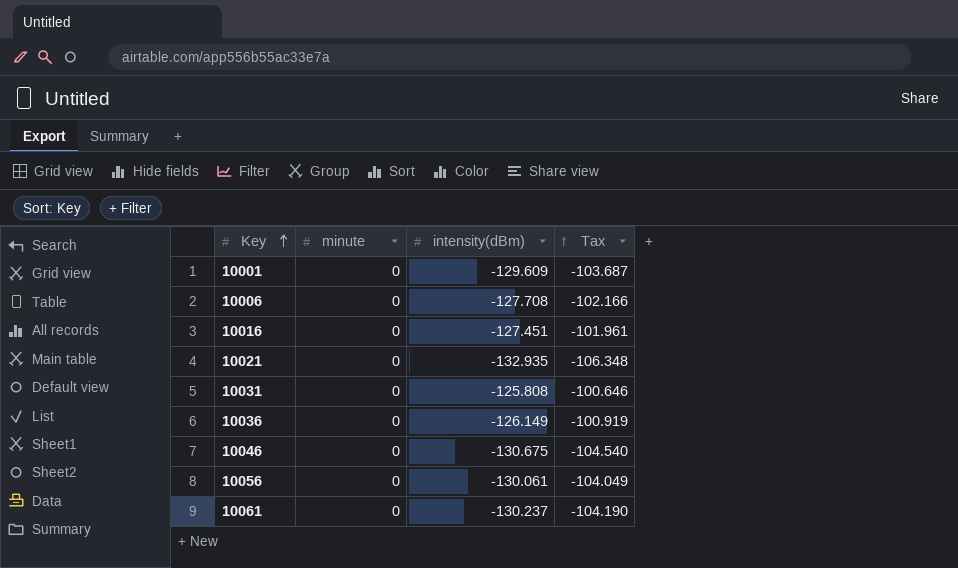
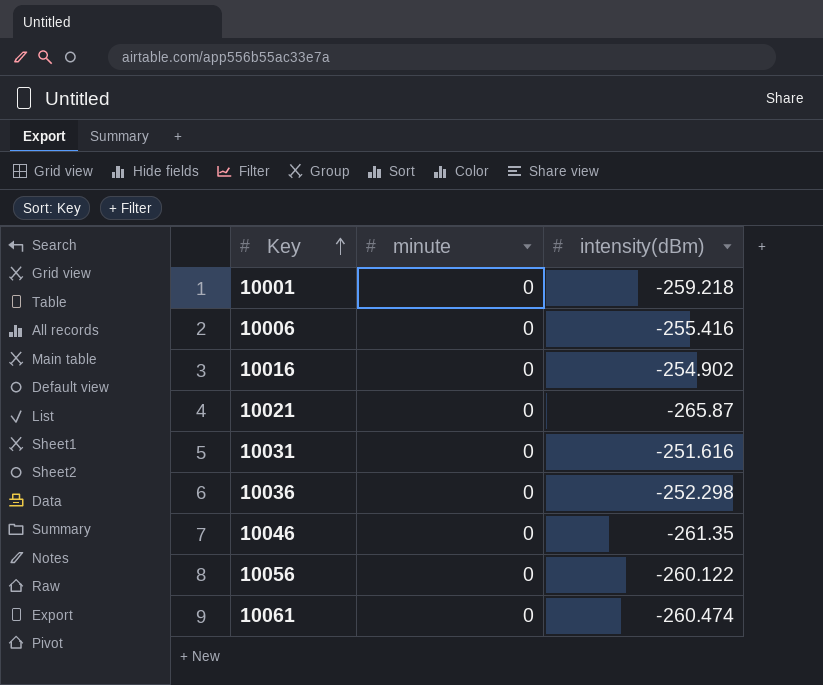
column Tax | formula: [intensity(dBm)] * 0.8 -> none
10001 | intensity(dBm): -129.609 -> -259.218
10006 | intensity(dBm): -127.708 -> -255.416
10016 | intensity(dBm): -127.451 -> -254.902
10021 | intensity(dBm): -132.935 -> -265.87
10031 | intensity(dBm): -125.808 -> -251.616
10036 | intensity(dBm): -126.149 -> -252.298
10046 | intensity(dBm): -130.675 -> -261.35
10056 | intensity(dBm): -130.061 -> -260.122
10061 | intensity(dBm): -130.237 -> -260.474

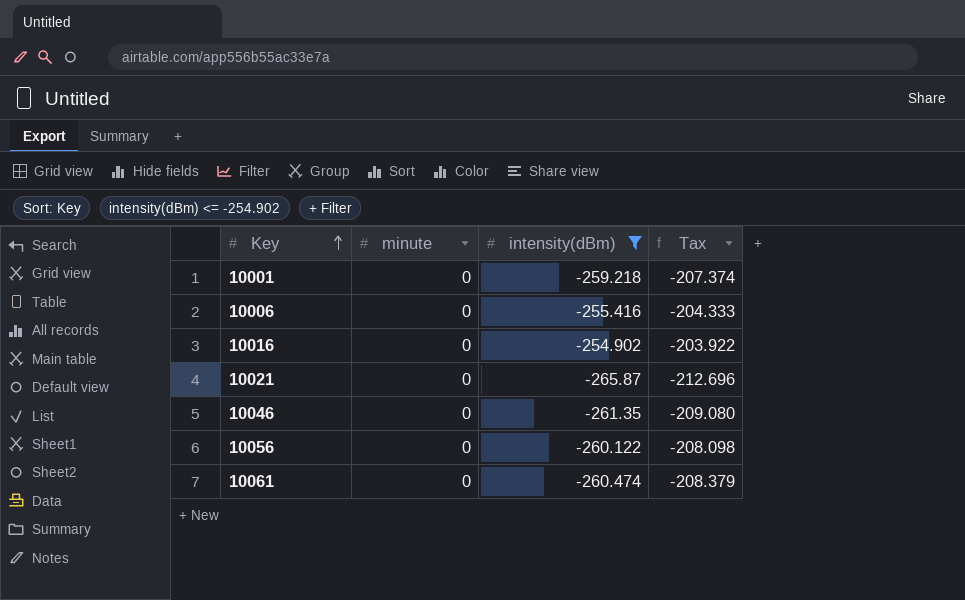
filter: none -> intensity(dBm) <= -254.902
column Tax | formula: none -> [intensity(dBm)] * 0.8

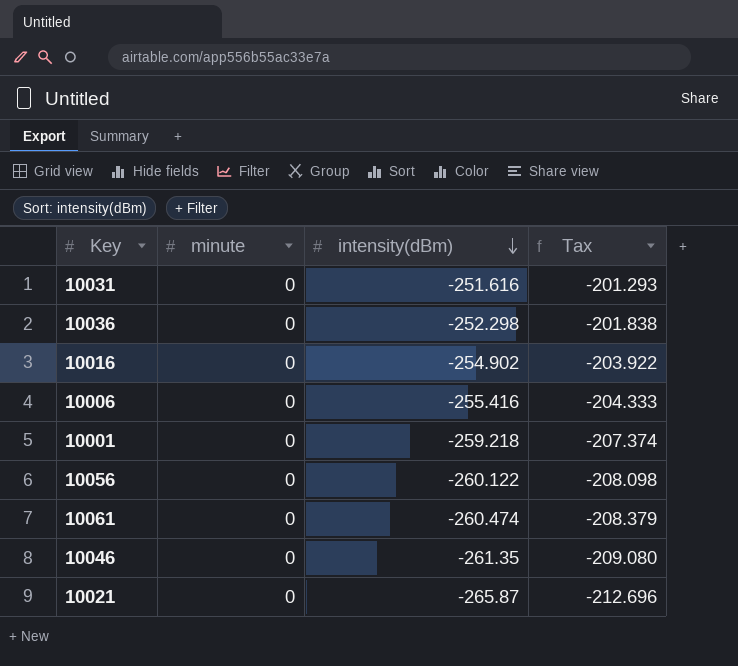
filter: intensity(dBm) <= -254.902 -> none
row order: Key ascending -> intensity(dBm) descending

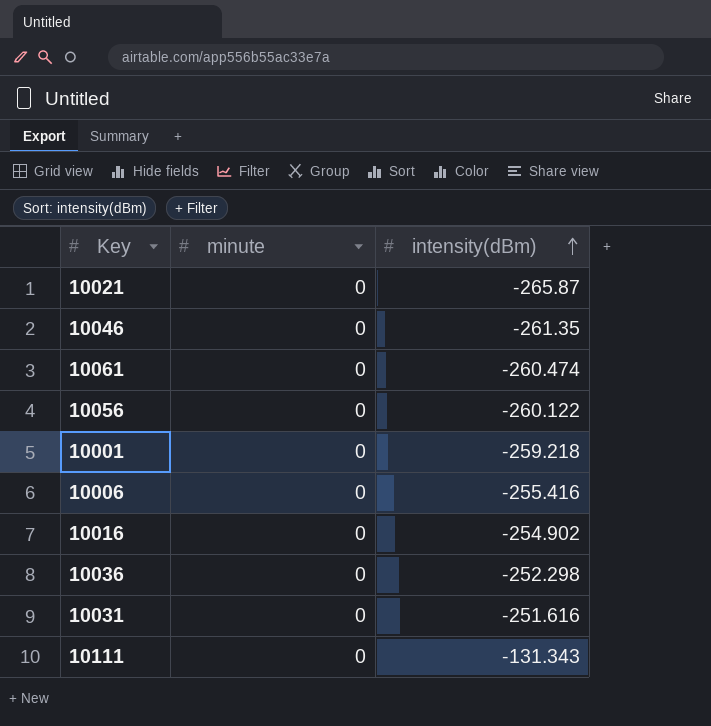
row order: intensity(dBm) descending -> intensity(dBm) ascending
column Tax | formula: [intensity(dBm)] * 0.8 -> none
row 10111: none -> 0 | -131.343

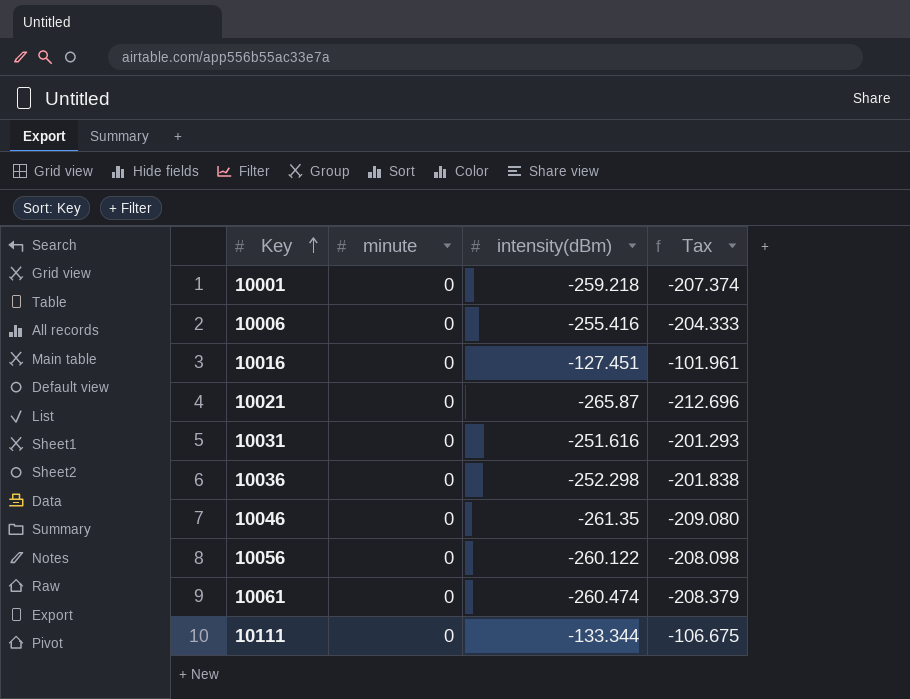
row order: intensity(dBm) ascending -> Key ascending
column Tax | formula: none -> [intensity(dBm)] * 0.8
10016 | intensity(dBm): -254.902 -> -127.451
10111 | intensity(dBm): -131.343 -> -133.344

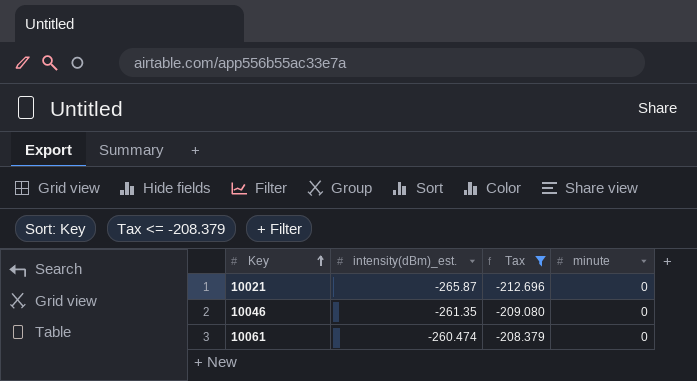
filter: none -> Tax <= -208.379
column name: intensity(dBm) -> intensity(dBm)_est.
column minute | position: 2 -> 4

